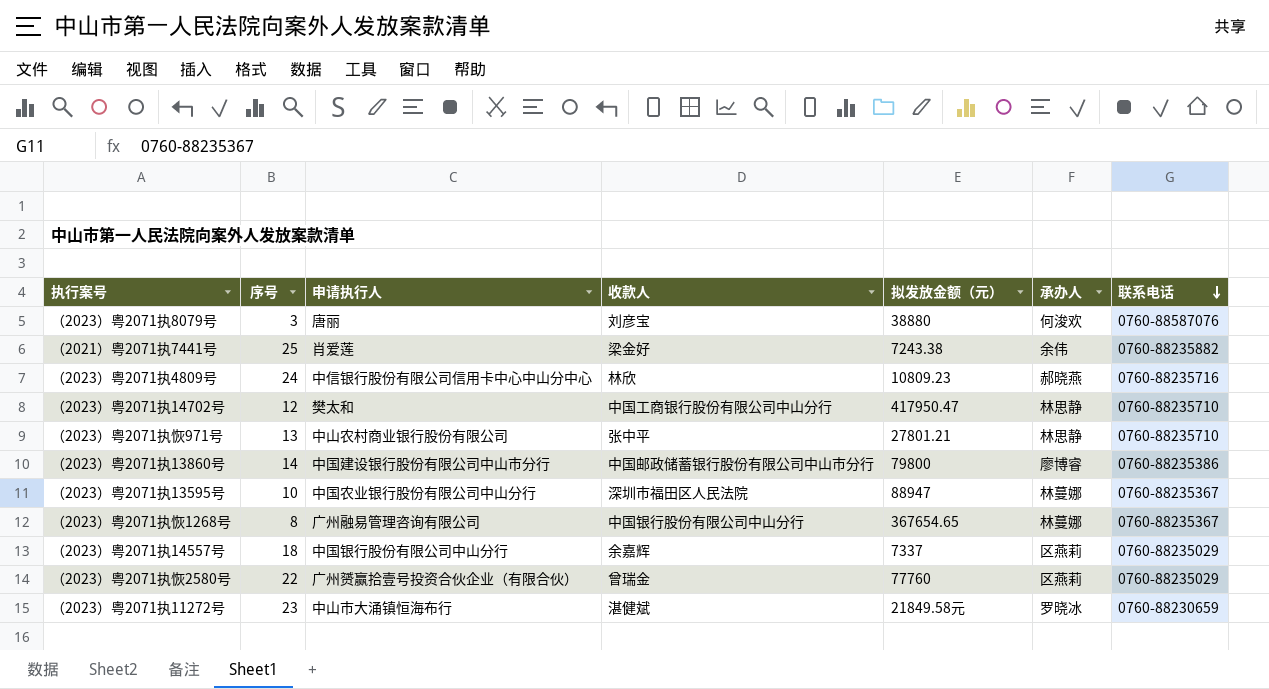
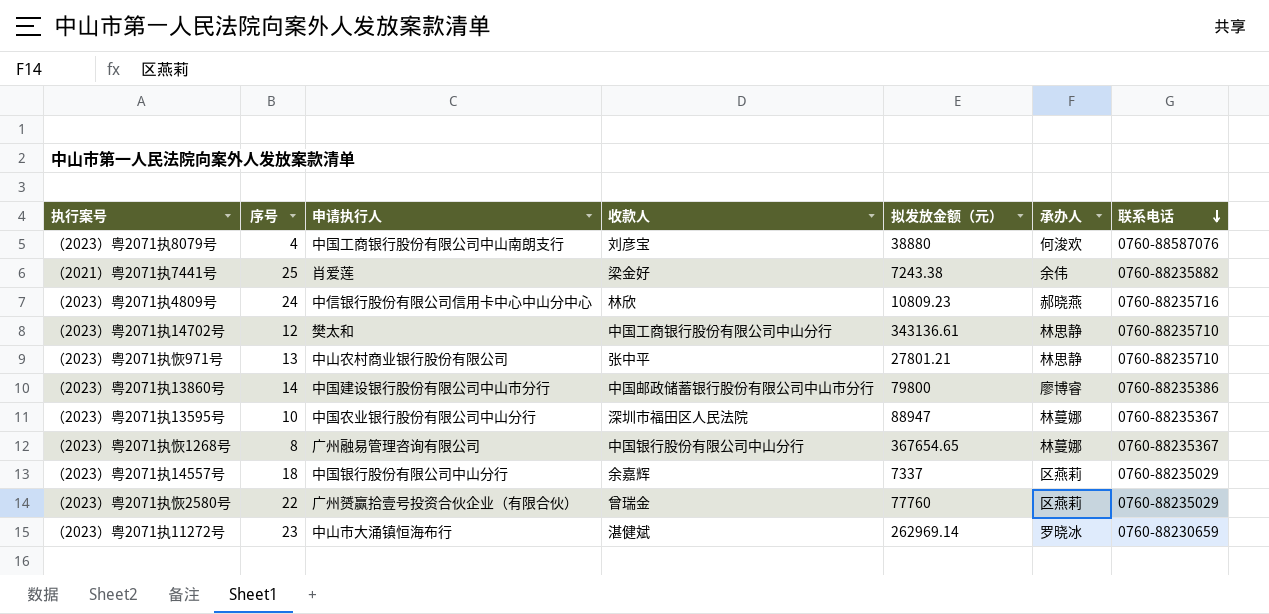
（2023）粤2071执8079号 | 序号: 3 -> 4
（2023）粤2071执8079号 | 申请执行人: 唐丽 -> 中国工商银行股份有限公司中山南朗支行
（2023）粤2071执14702号 | 拟发放金额（元）: 417950.47 -> 343136.61
（2023）粤2071执11272号 | 拟发放金额（元）: 21849.58元 -> 262969.14

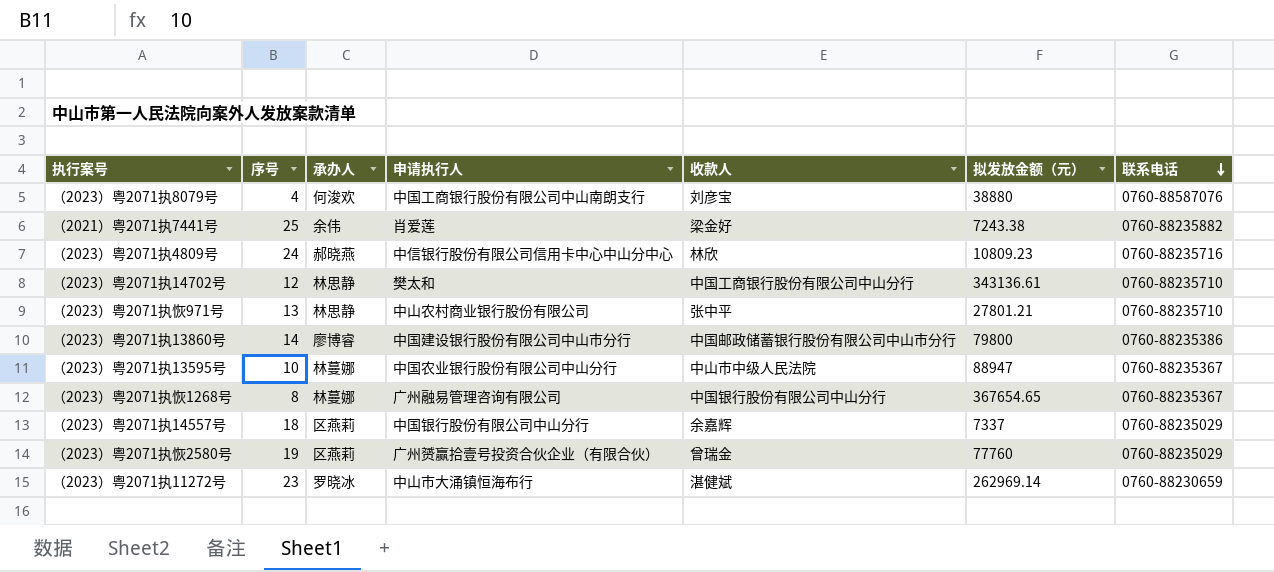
column 承办人 | position: 6 -> 3
（2023）粤2071执13595号 | 收款人: 深圳市福田区人民法院 -> 中山市中级人民法院
（2023）粤2071执恢2580号 | 序号: 22 -> 19

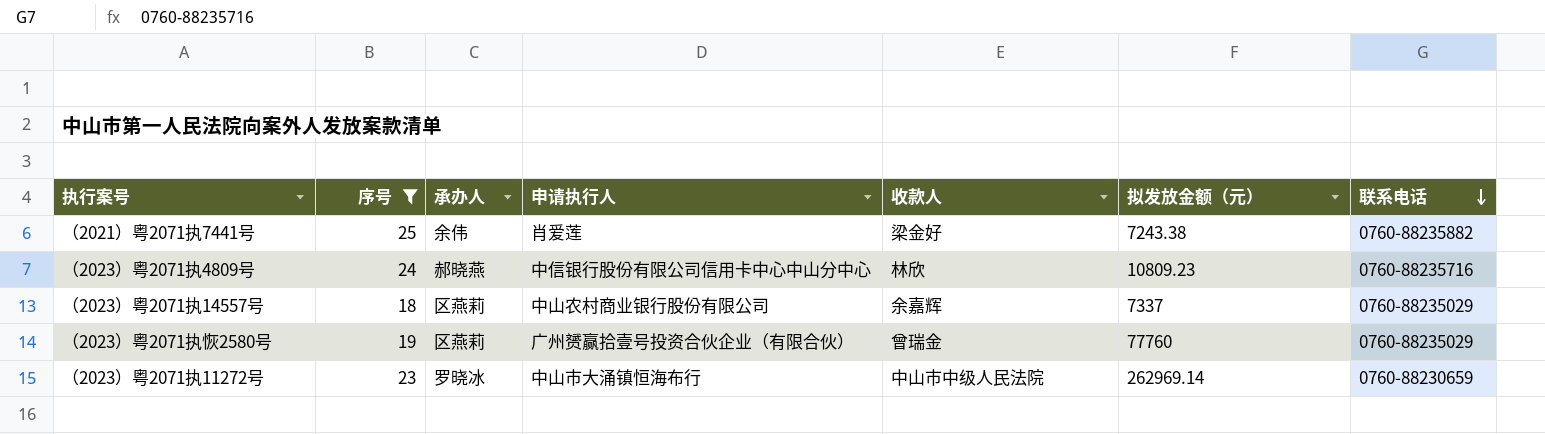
filter: none -> 序号 >= 18
（2023）粤2071执14557号 | 申请执行人: 中国银行股份有限公司中山分行 -> 中山农村商业银行股份有限公司
（2023）粤2071执11272号 | 收款人: 湛健斌 -> 中山市中级人民法院

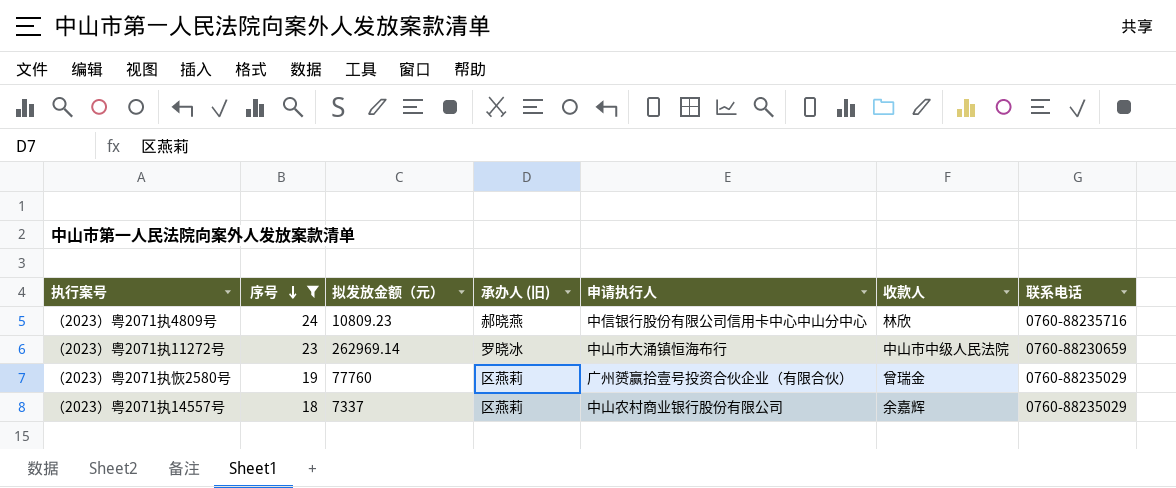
row order: 联系电话 descending -> 序号 descending
column 拟发放金额（元） | position: 6 -> 3
column name: 承办人 -> 承办人 (旧)
row （2021）粤2071执7441号: 25 | 余伟 | 肖爱莲 | 梁金好 | 7243.38 | 0760-88235882 -> none

